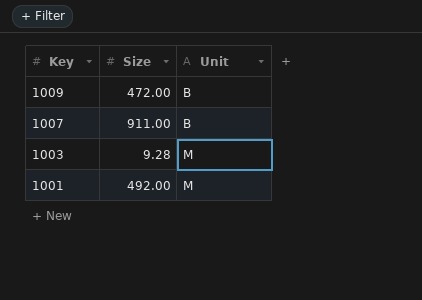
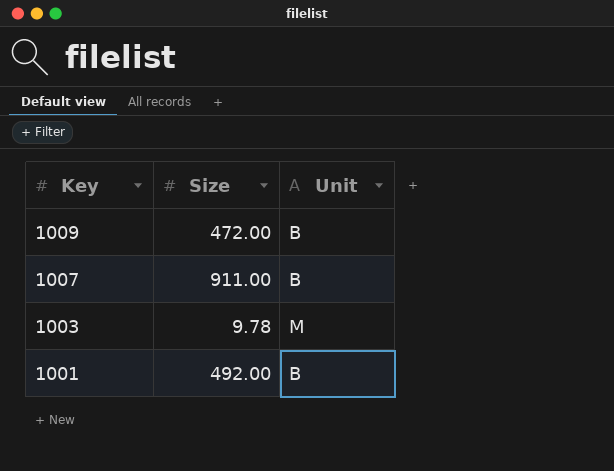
1003 | Size: 9.28 -> 9.78
1001 | Unit: M -> B

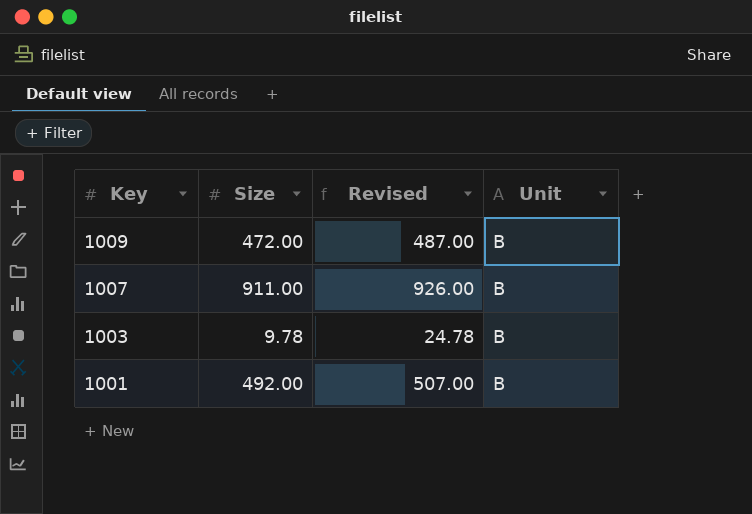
column Revised | formula: none -> [Size] + 15
1003 | Unit: M -> B

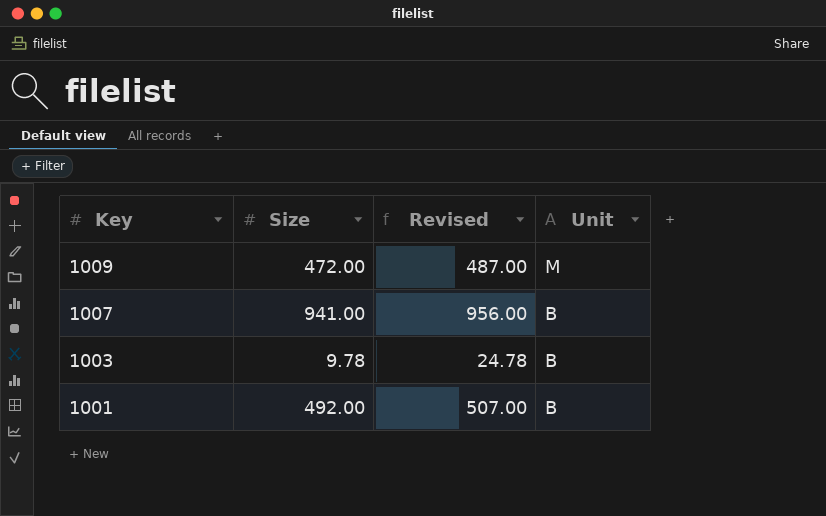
1009 | Unit: B -> M
1007 | Size: 911.00 -> 941.00
1007 | Revised: 926.00 -> 956.00

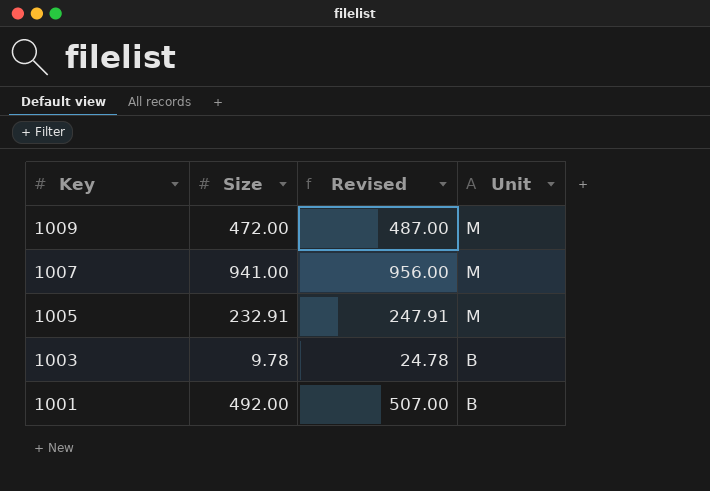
1007 | Unit: B -> M
row 1005: none -> 232.91 | 247.91 | M

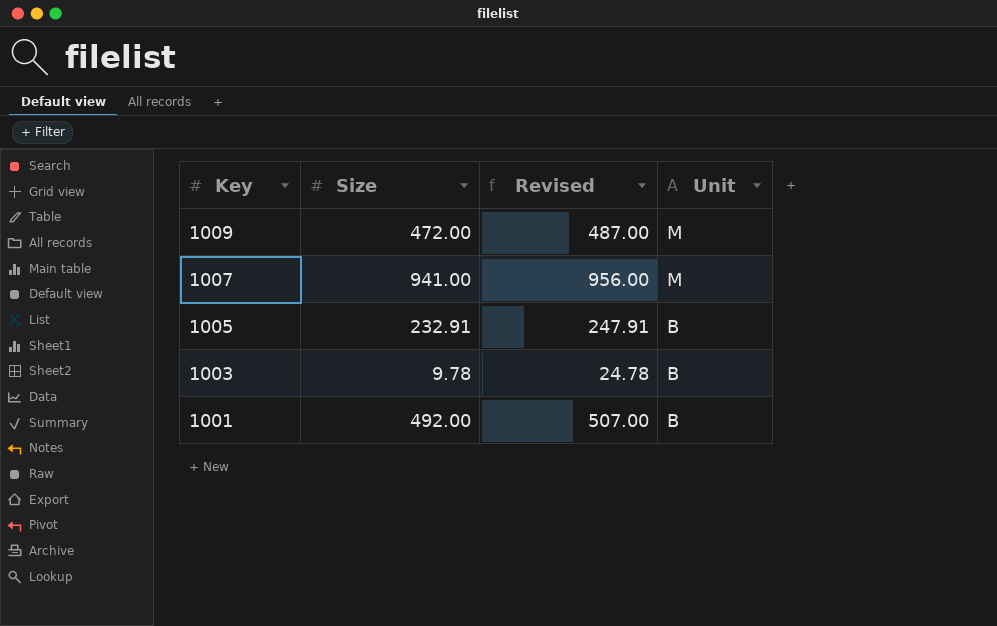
1005 | Unit: M -> B

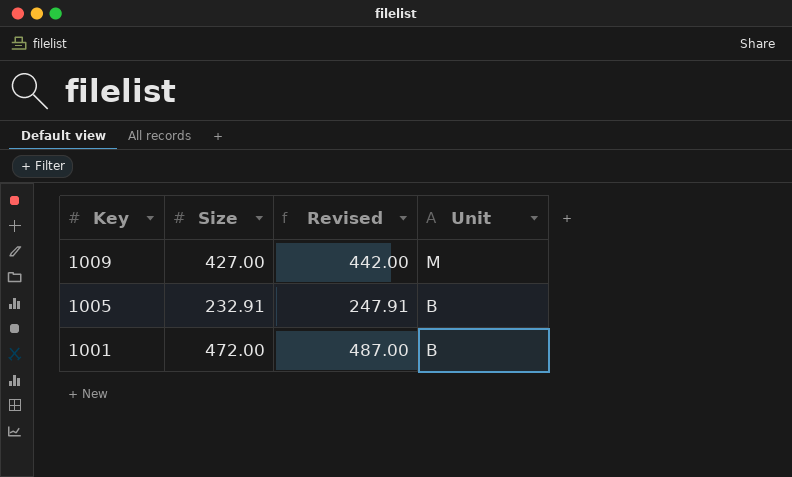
row 1007: 941.00 | 956.00 | M -> none
row 1003: 9.78 | 24.78 | B -> none
1009 | Size: 472.00 -> 427.00
1009 | Revised: 487.00 -> 442.00
1001 | Size: 492.00 -> 472.00
1001 | Revised: 507.00 -> 487.00

